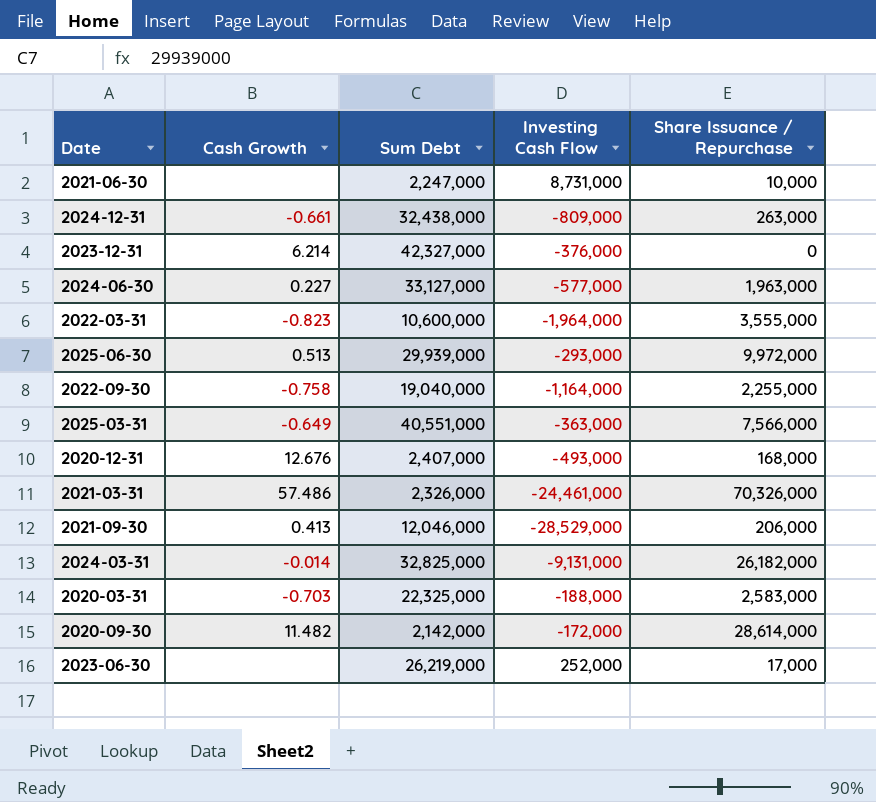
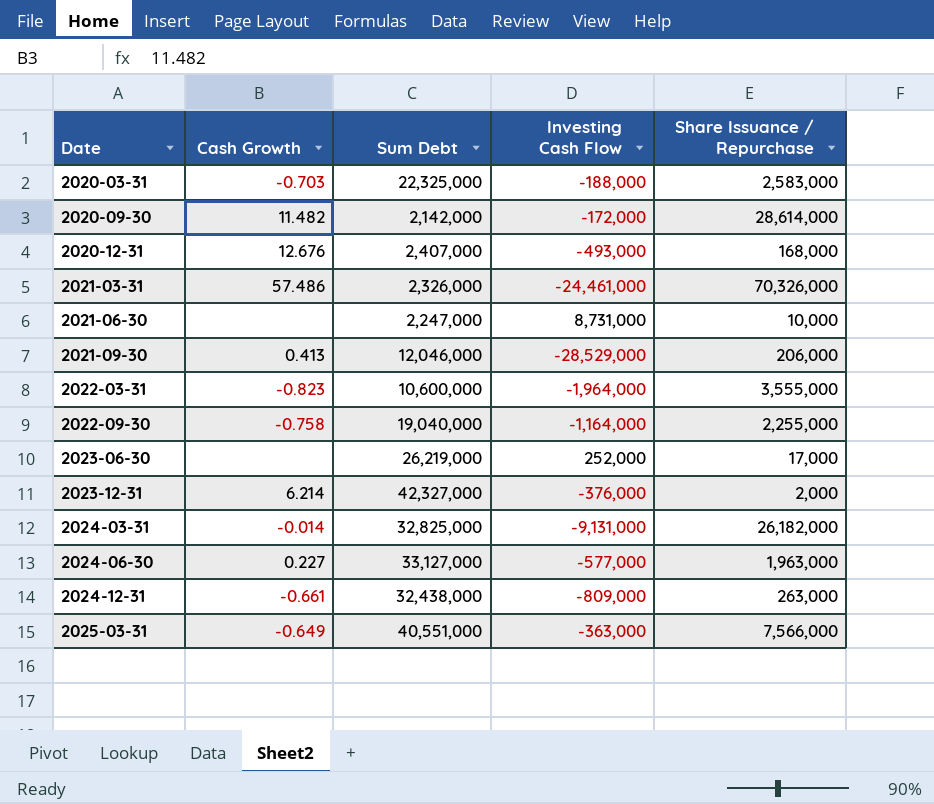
row order: none -> Date ascending
row 2025-06-30: 0.513 | 29,939,000 | -293,000 | 9,972,000 -> none
2023-12-31 | Share Issuance / Repurchase: 0 -> 2,000

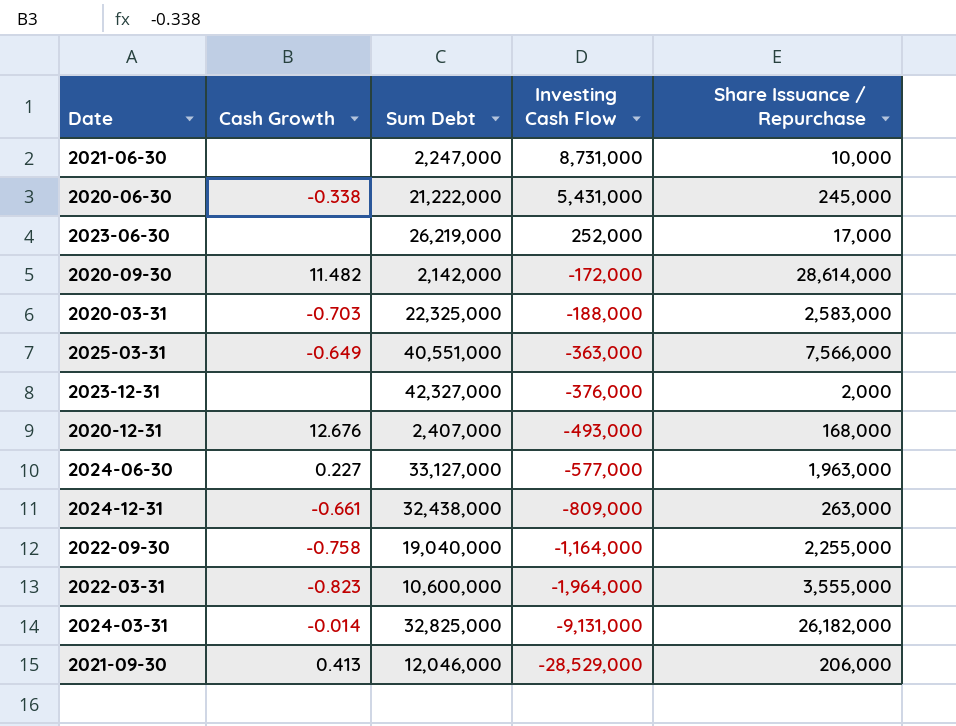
row order: Date ascending -> Investing Cash Flow descending
row 2021-03-31: 57.486 | 2,326,000 | -24,461,000 | 70,326,000 -> none
row 2020-06-30: none -> -0.338 | 21,222,000 | 5,431,000 | 245,000
2023-12-31 | Cash Growth: 6.214 -> none

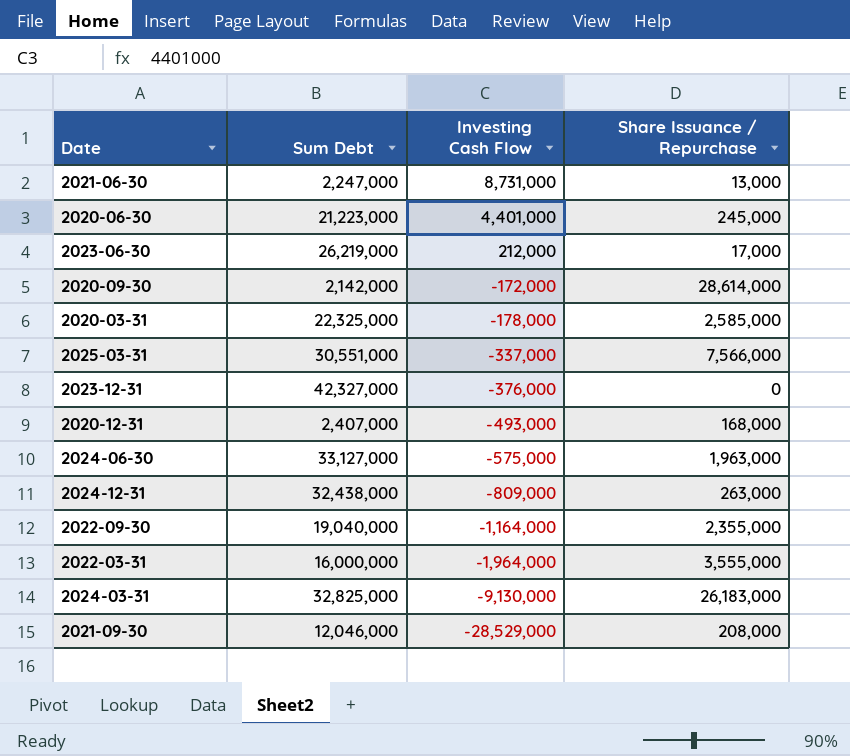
column Cash Growth | position: 2 -> none
2021-06-30 | Share Issuance / Repurchase: 10,000 -> 13,000
2020-06-30 | Sum Debt: 21,222,000 -> 21,223,000
2020-06-30 | Investing Cash Flow: 5,431,000 -> 4,401,000
2023-06-30 | Investing Cash Flow: 252,000 -> 212,000
2020-03-31 | Investing Cash Flow: -188,000 -> -178,000
2020-03-31 | Share Issuance / Repurchase: 2,583,000 -> 2,585,000
2025-03-31 | Sum Debt: 40,551,000 -> 30,551,000
2025-03-31 | Investing Cash Flow: -363,000 -> -337,000
2023-12-31 | Share Issuance / Repurchase: 2,000 -> 0
2024-06-30 | Investing Cash Flow: -577,000 -> -575,000
2022-09-30 | Share Issuance / Repurchase: 2,255,000 -> 2,355,000
2022-03-31 | Sum Debt: 10,600,000 -> 16,000,000
2024-03-31 | Investing Cash Flow: -9,131,000 -> -9,130,000
2024-03-31 | Share Issuance / Repurchase: 26,182,000 -> 26,183,000
2021-09-30 | Share Issuance / Repurchase: 206,000 -> 208,000

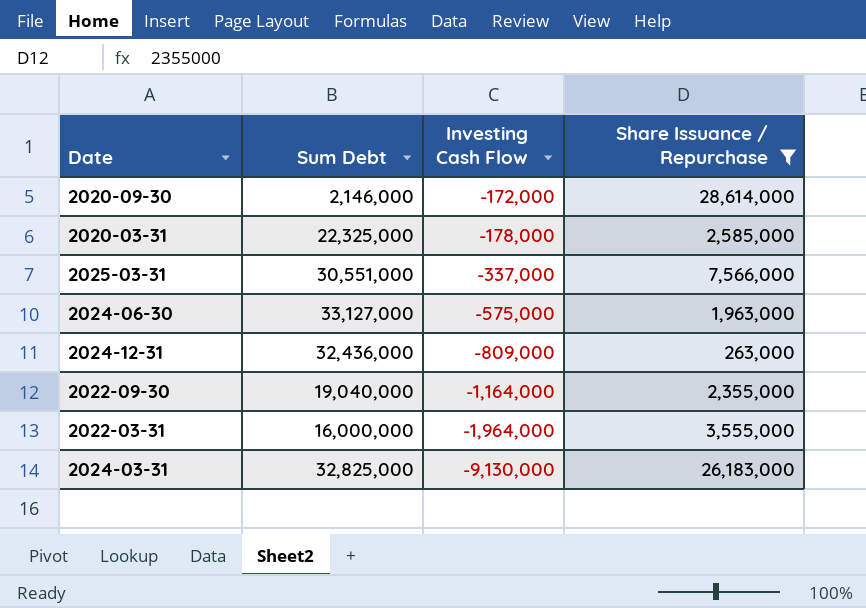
filter: none -> Share Issuance / Repurchase >= 263,000
2020-09-30 | Sum Debt: 2,142,000 -> 2,146,000
2024-12-31 | Sum Debt: 32,438,000 -> 32,436,000

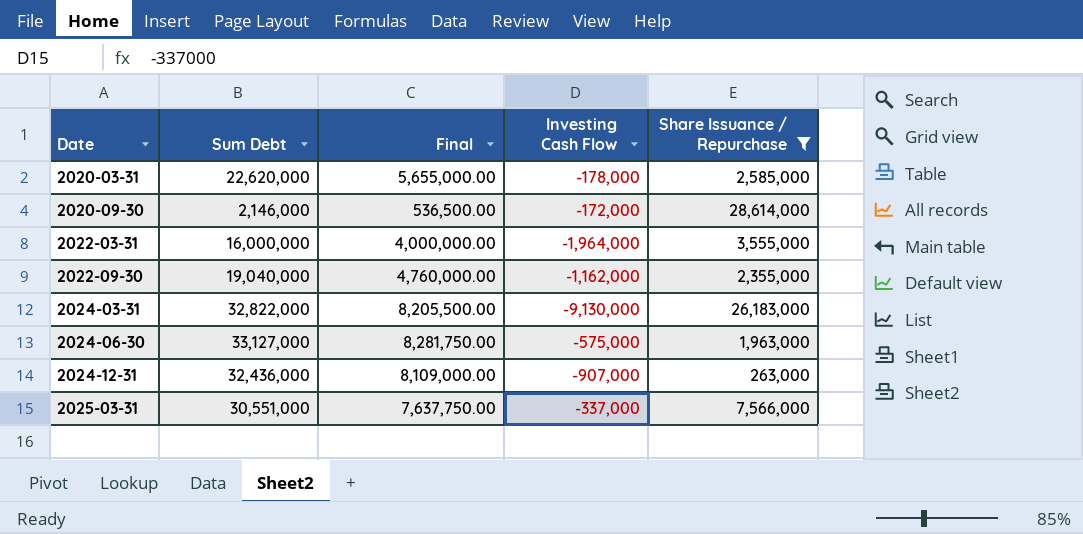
row order: Investing Cash Flow descending -> Date ascending
column Final | formula: none -> [Sum Debt] * 0.25
2020-03-31 | Sum Debt: 22,325,000 -> 22,620,000
2022-09-30 | Investing Cash Flow: -1,164,000 -> -1,162,000
2024-03-31 | Sum Debt: 32,825,000 -> 32,822,000
2024-12-31 | Investing Cash Flow: -809,000 -> -907,000

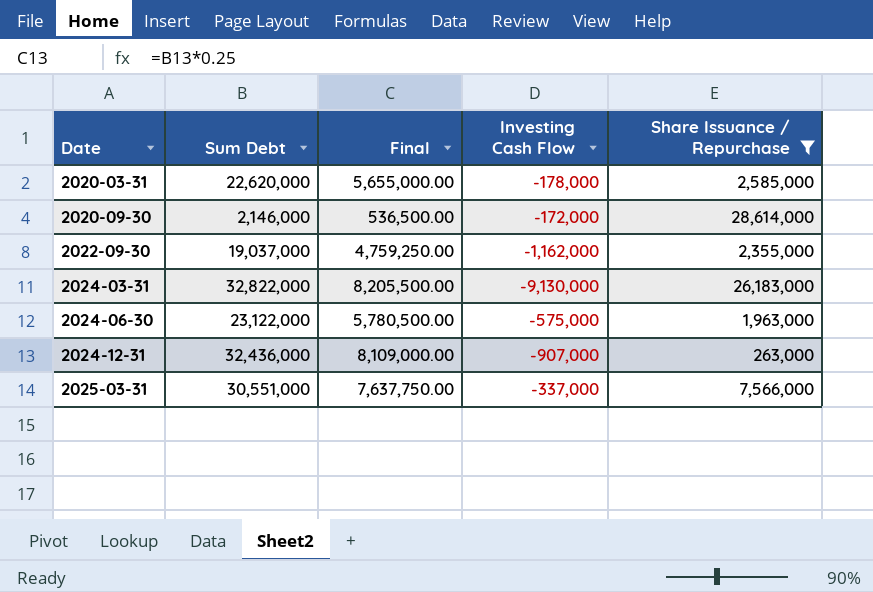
row 2022-03-31: 16,000,000 | 4,000,000.00 | -1,964,000 | 3,555,000 -> none
2022-09-30 | Sum Debt: 19,040,000 -> 19,037,000
2022-09-30 | Final: 4,760,000.00 -> 4,759,250.00
2024-06-30 | Sum Debt: 33,127,000 -> 23,122,000
2024-06-30 | Final: 8,281,750.00 -> 5,780,500.00

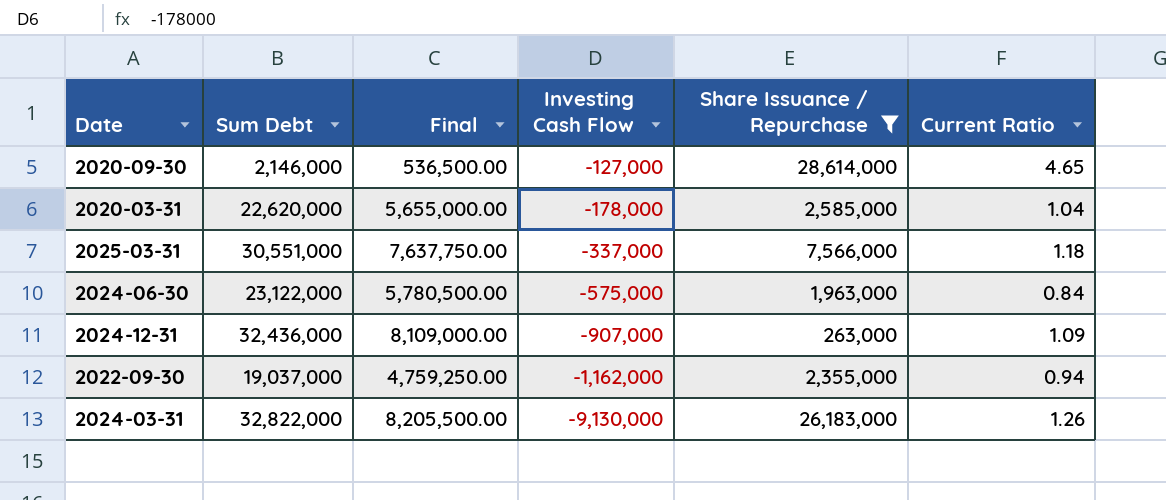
row order: Date ascending -> Investing Cash Flow descending
column Current Ratio | position: none -> 6
2020-09-30 | Investing Cash Flow: -172,000 -> -127,000

